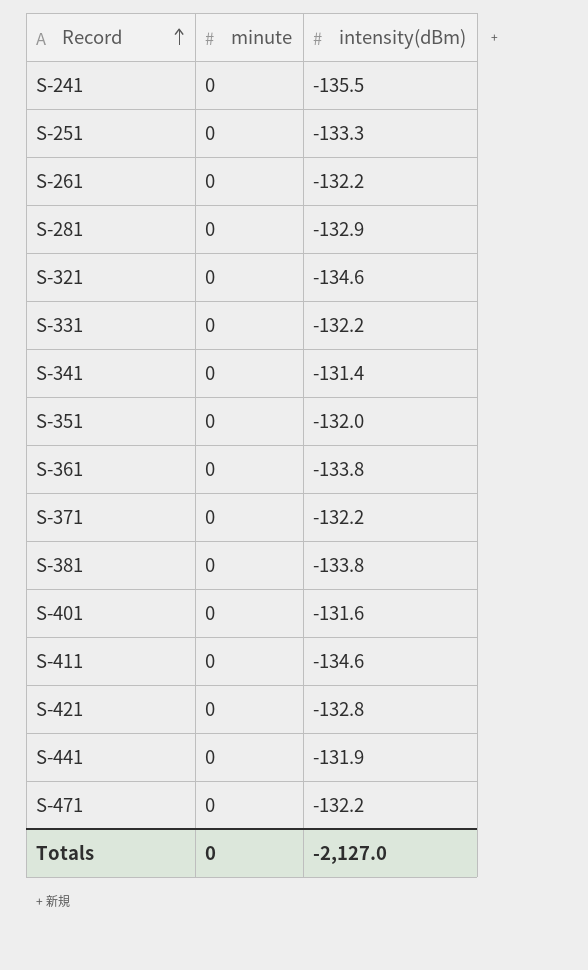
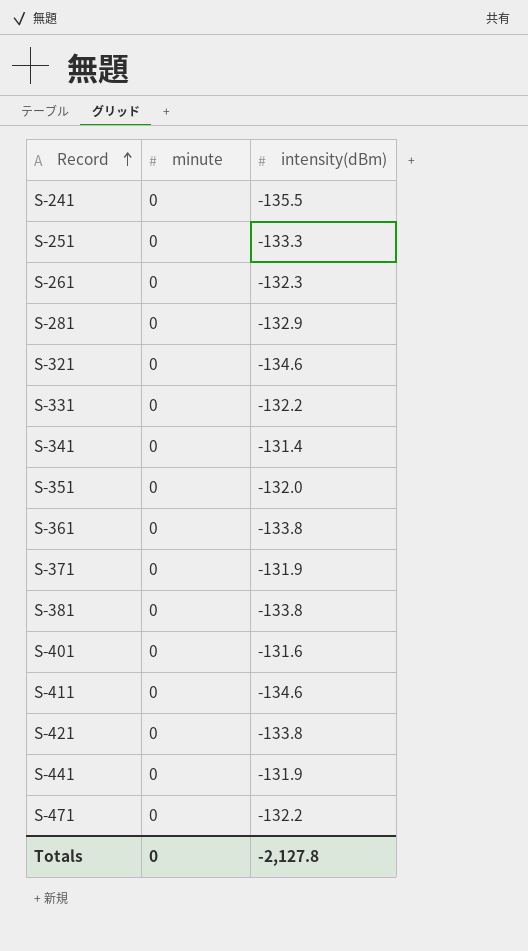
S-261 | intensity(dBm): -132.2 -> -132.3
S-371 | intensity(dBm): -132.2 -> -131.9
S-421 | intensity(dBm): -132.8 -> -133.8
Totals | intensity(dBm): -2,127.0 -> -2,127.8

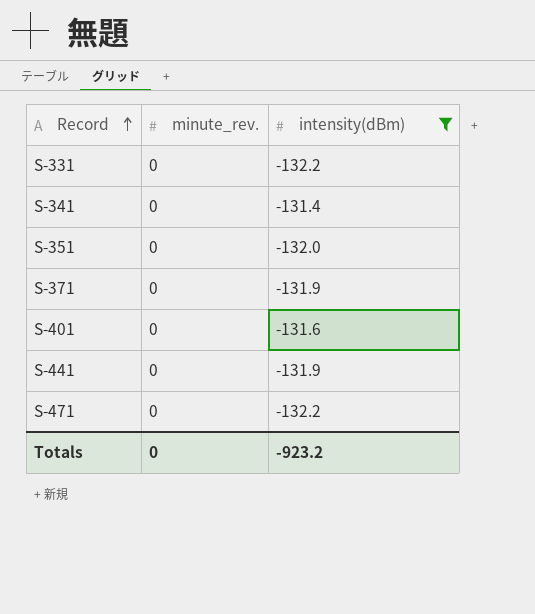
filter: none -> intensity(dBm) >= -132.2
column name: minute -> minute_rev.
Totals | intensity(dBm): -2,127.8 -> -923.2

